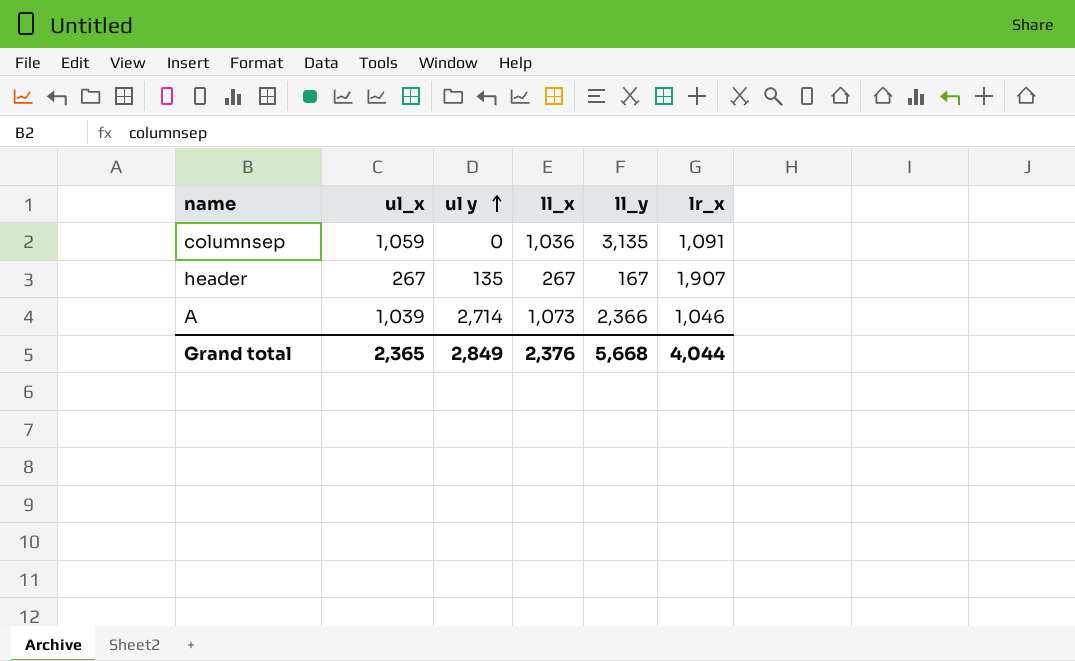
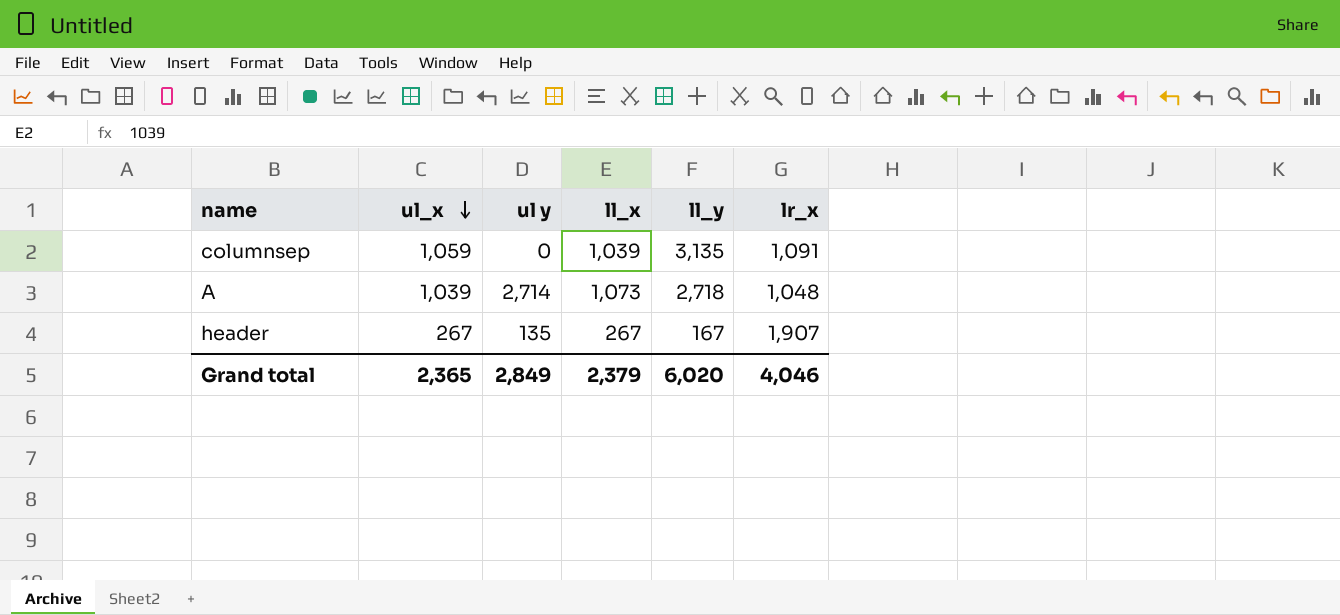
row order: ul y ascending -> ul_x descending
columnsep | ll_x: 1,036 -> 1,039
A | ll_y: 2,366 -> 2,718
A | lr_x: 1,046 -> 1,048
Grand total | ll_x: 2,376 -> 2,379
Grand total | ll_y: 5,668 -> 6,020
Grand total | lr_x: 4,044 -> 4,046

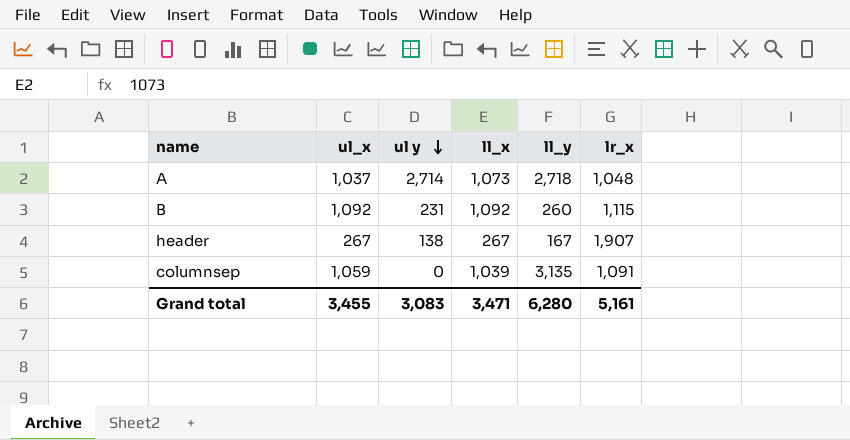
row order: ul_x descending -> ul y descending
A | ul_x: 1,039 -> 1,037
row B: none -> 1,092 | 231 | 1,092 | 260 | 1,115
header | ul y: 135 -> 138
Grand total | ul_x: 2,365 -> 3,455
Grand total | ul y: 2,849 -> 3,083
Grand total | ll_x: 2,379 -> 3,471
Grand total | ll_y: 6,020 -> 6,280
Grand total | lr_x: 4,046 -> 5,161

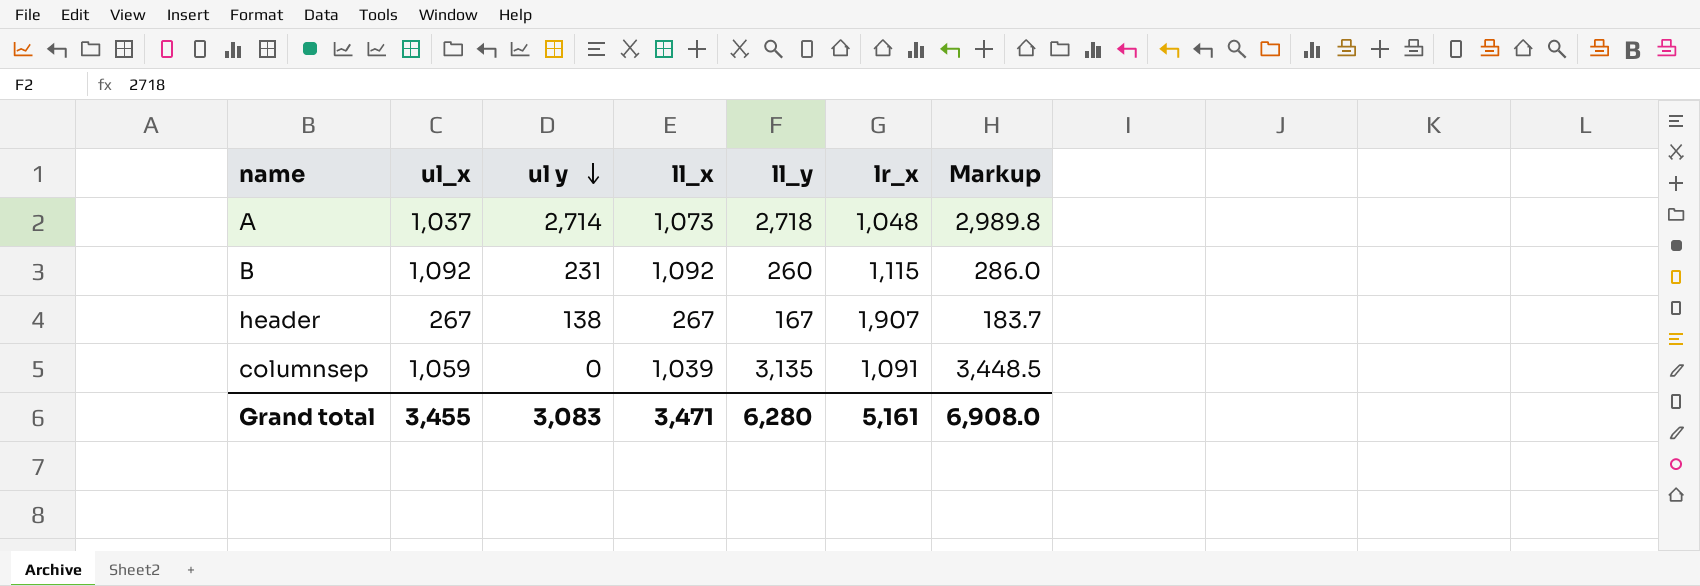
column Markup | formula: none -> [ll_y] * 1.1

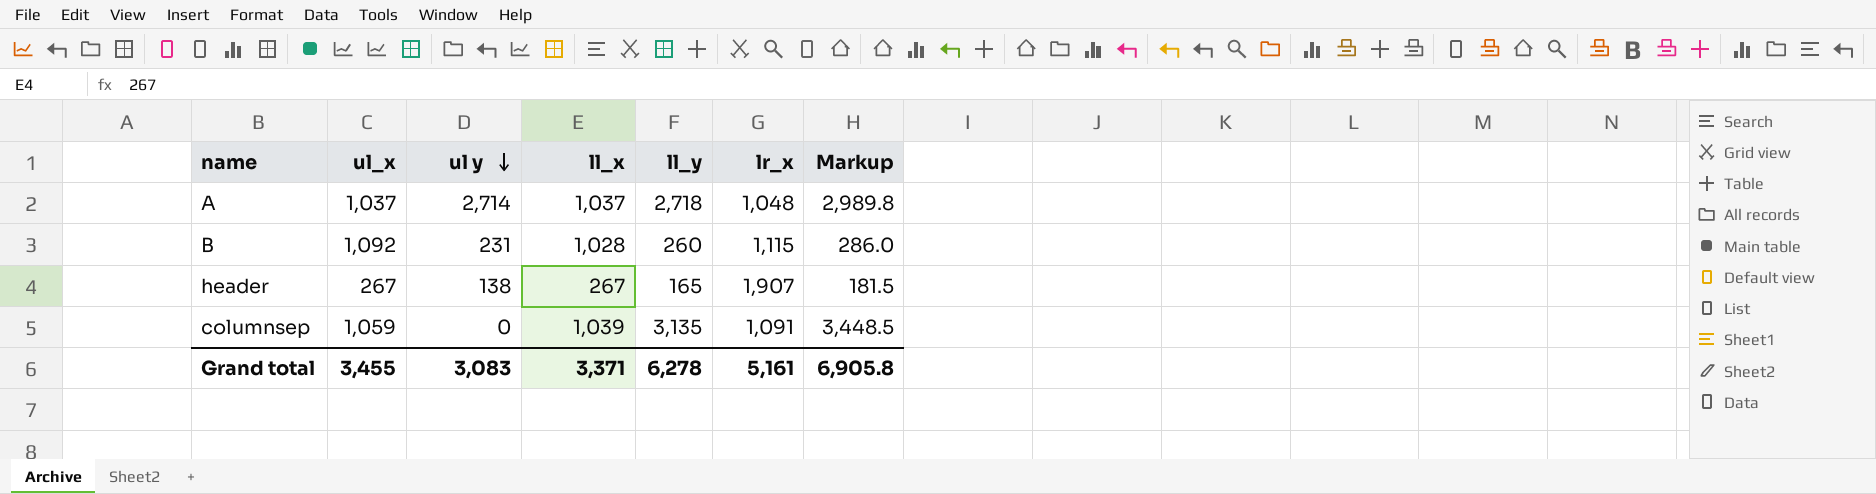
A | ll_x: 1,073 -> 1,037
B | ll_x: 1,092 -> 1,028
header | ll_y: 167 -> 165
header | Markup: 183.7 -> 181.5
Grand total | ll_x: 3,471 -> 3,371
Grand total | ll_y: 6,280 -> 6,278
Grand total | Markup: 6,908.0 -> 6,905.8

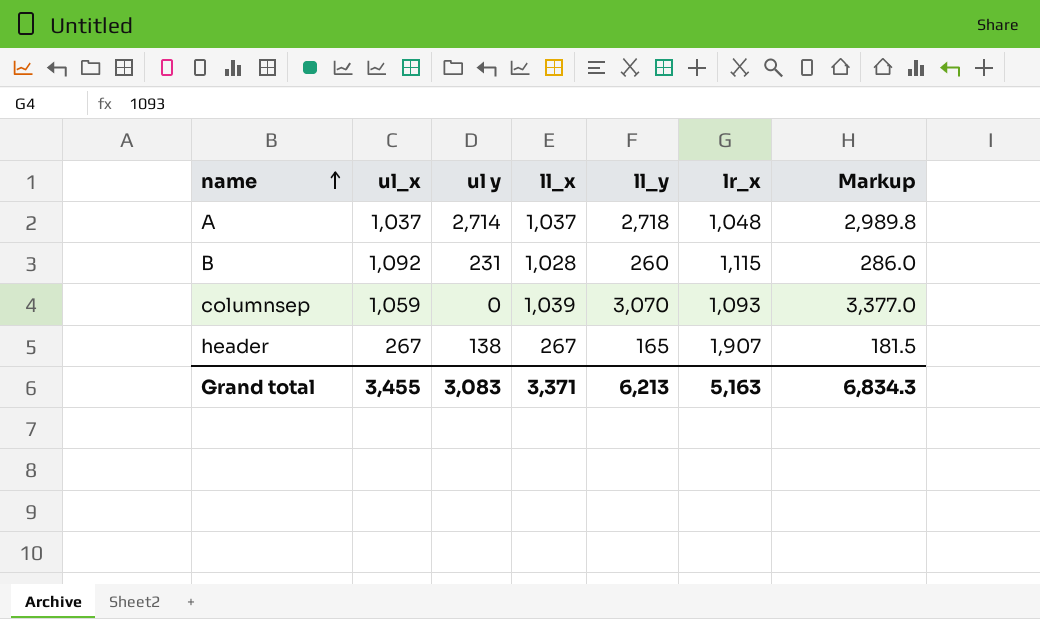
row order: ul y descending -> name ascending
columnsep | ll_y: 3,135 -> 3,070
columnsep | lr_x: 1,091 -> 1,093
columnsep | Markup: 3,448.5 -> 3,377.0
Grand total | ll_y: 6,278 -> 6,213
Grand total | lr_x: 5,161 -> 5,163
Grand total | Markup: 6,905.8 -> 6,834.3

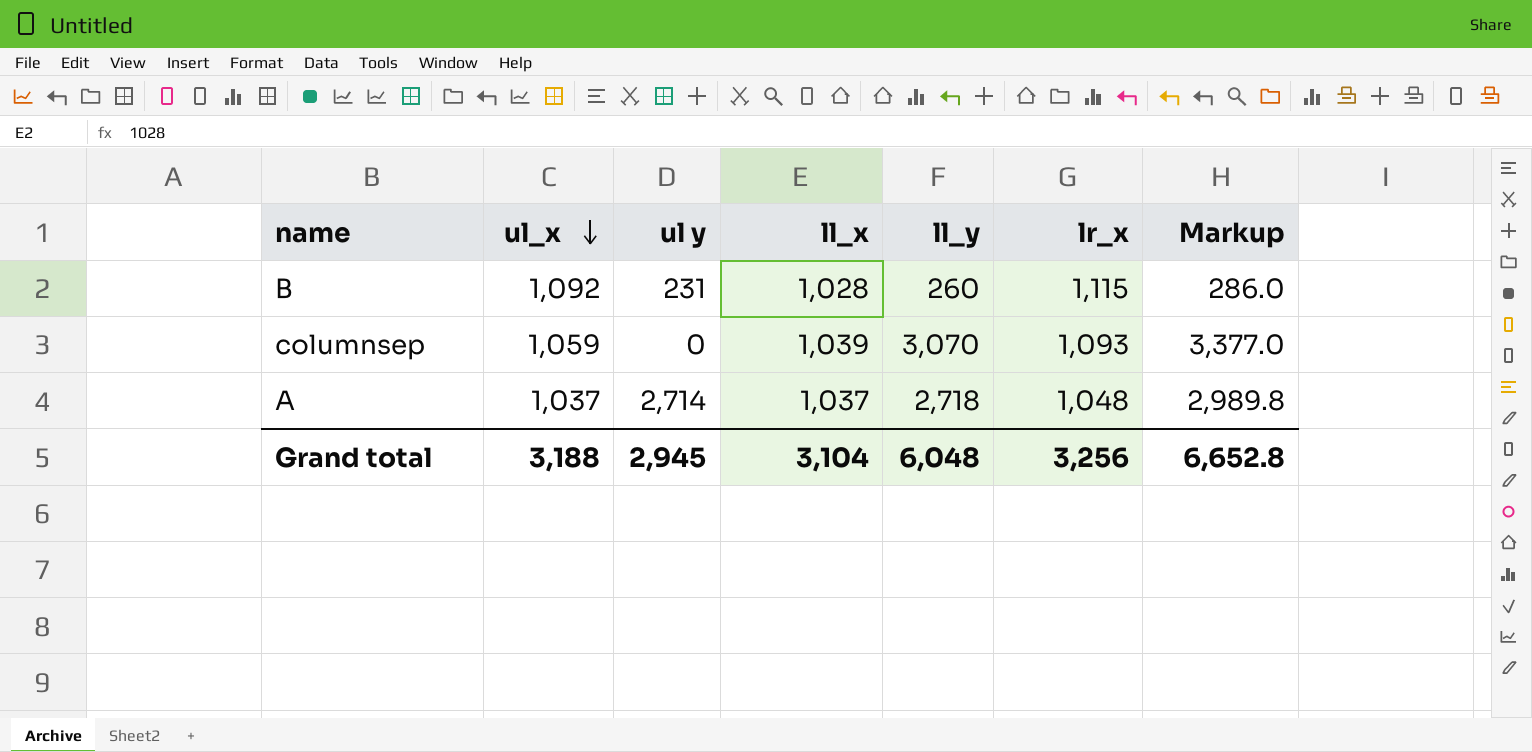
row order: name ascending -> ul_x descending
row header: 267 | 138 | 267 | 165 | 1,907 | 181.5 -> none
Grand total | ul_x: 3,455 -> 3,188
Grand total | ul y: 3,083 -> 2,945
Grand total | ll_x: 3,371 -> 3,104
Grand total | ll_y: 6,213 -> 6,048
Grand total | lr_x: 5,163 -> 3,256
Grand total | Markup: 6,834.3 -> 6,652.8

